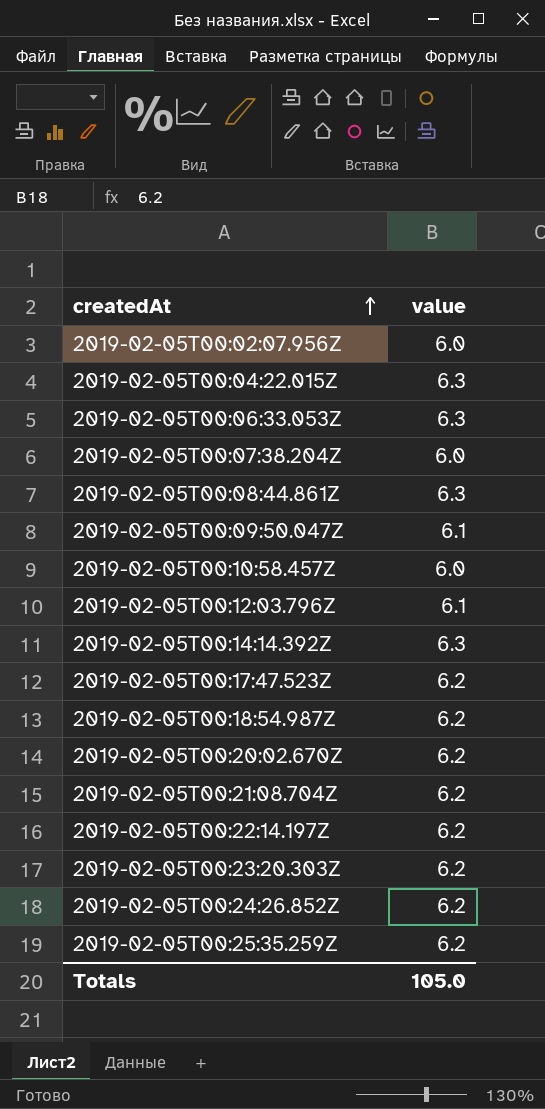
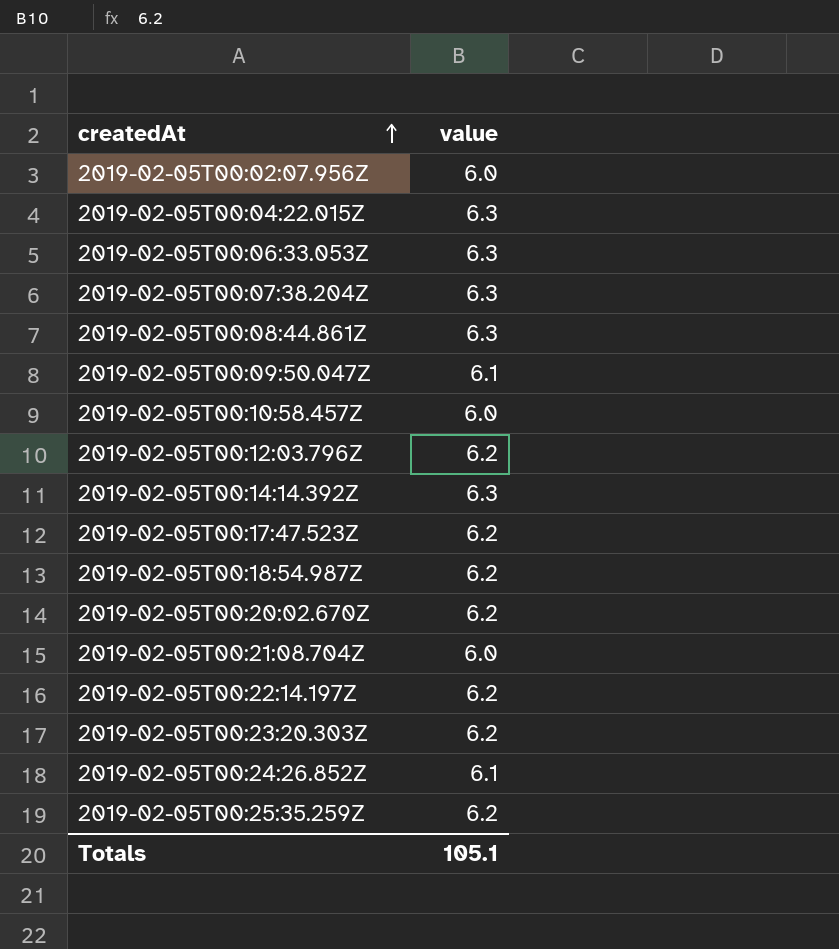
2019-02-05T00:07:38.204Z | value: 6.0 -> 6.3
2019-02-05T00:12:03.796Z | value: 6.1 -> 6.2
2019-02-05T00:21:08.704Z | value: 6.2 -> 6.0
2019-02-05T00:24:26.852Z | value: 6.2 -> 6.1
Totals | value: 105.0 -> 105.1

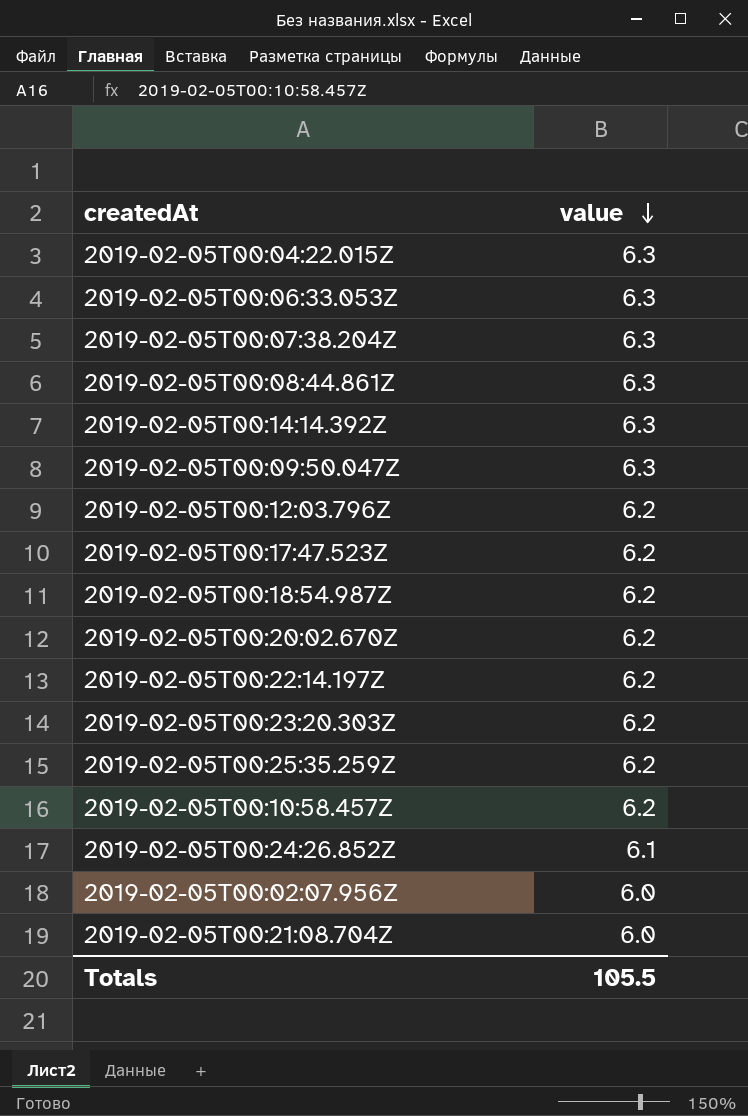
row order: createdAt ascending -> value descending
2019-02-05T00:09:50.047Z | value: 6.1 -> 6.3
2019-02-05T00:10:58.457Z | value: 6.0 -> 6.2
Totals | value: 105.1 -> 105.5

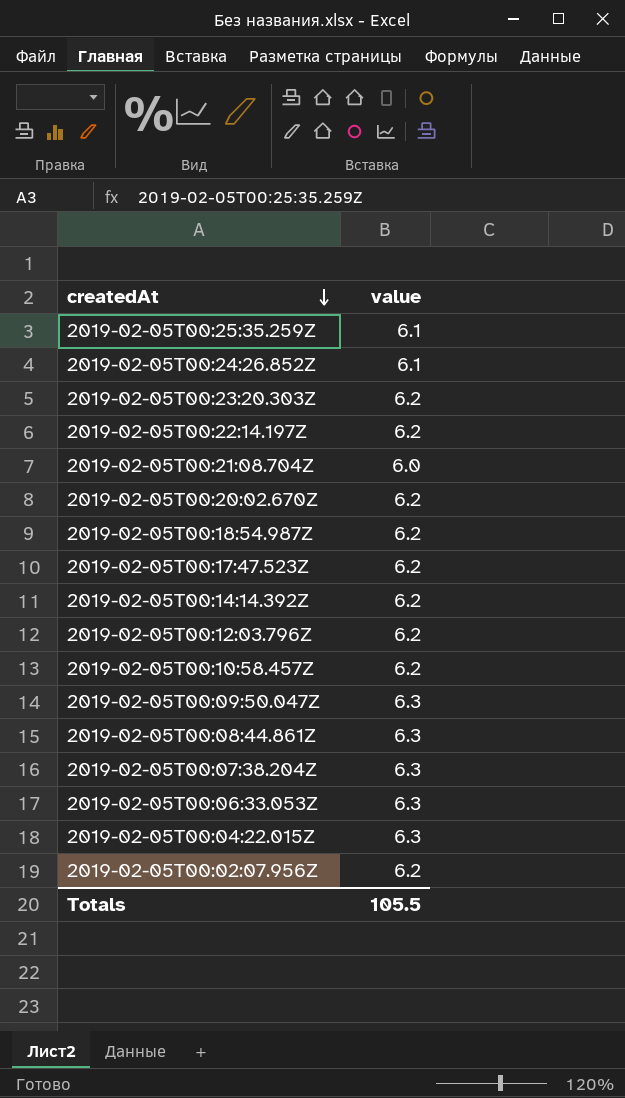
row order: value descending -> createdAt descending
2019-02-05T00:25:35.259Z | value: 6.2 -> 6.1
2019-02-05T00:14:14.392Z | value: 6.3 -> 6.2
2019-02-05T00:02:07.956Z | value: 6.0 -> 6.2

